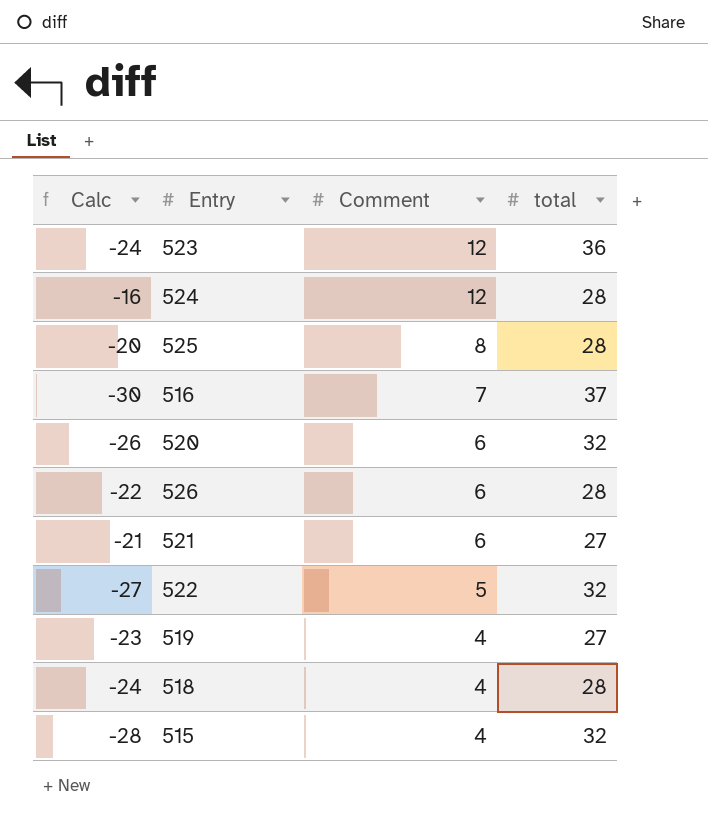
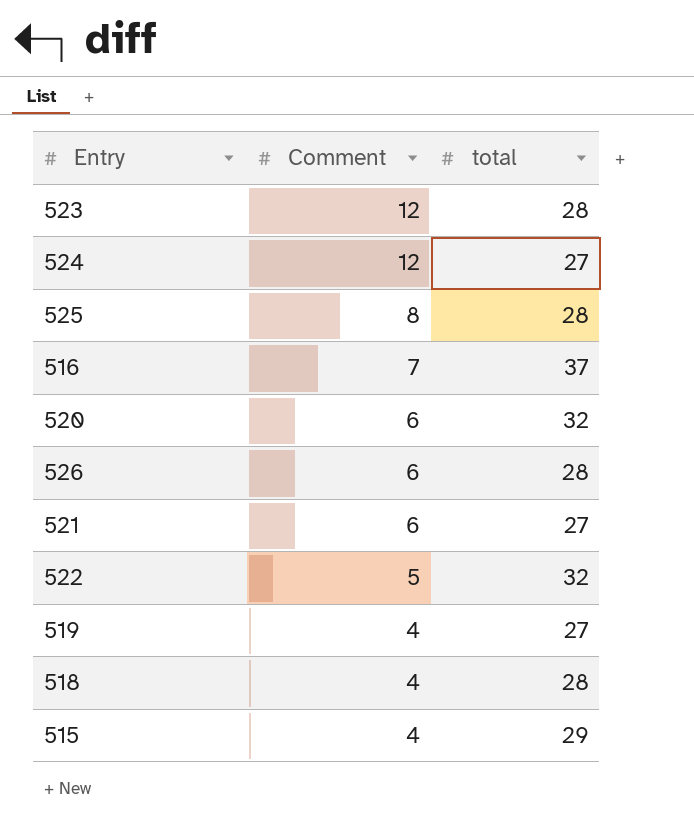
column Calc | formula: [Comment] - [total] -> none
523 | total: 36 -> 28
524 | total: 28 -> 27
515 | total: 32 -> 29

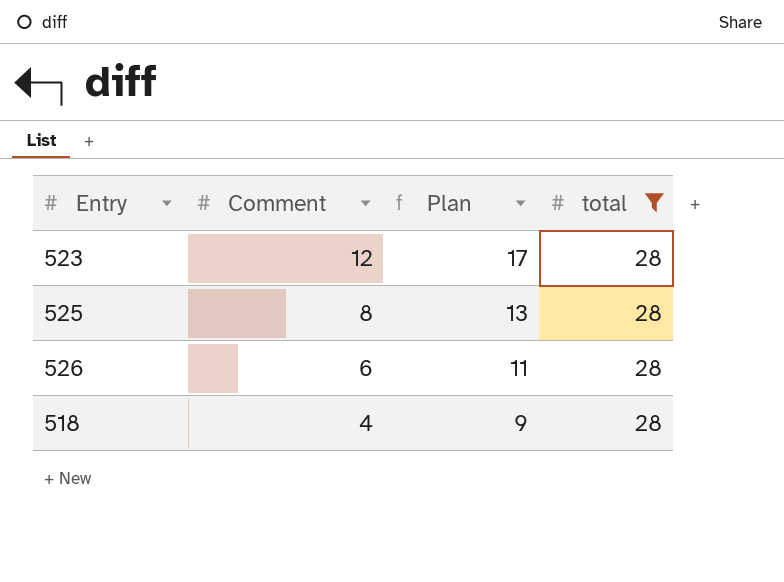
filter: none -> total = 28
column Plan | formula: none -> [Comment] + 5

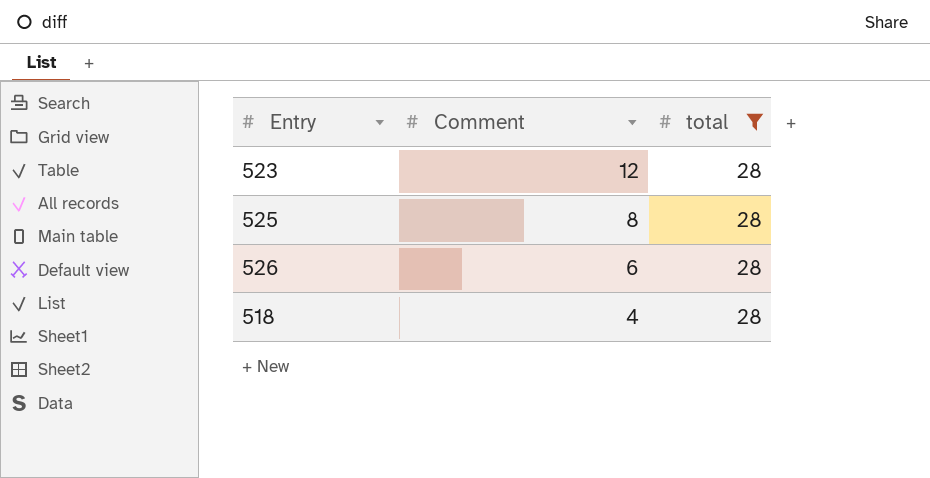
column Plan | formula: [Comment] + 5 -> none

